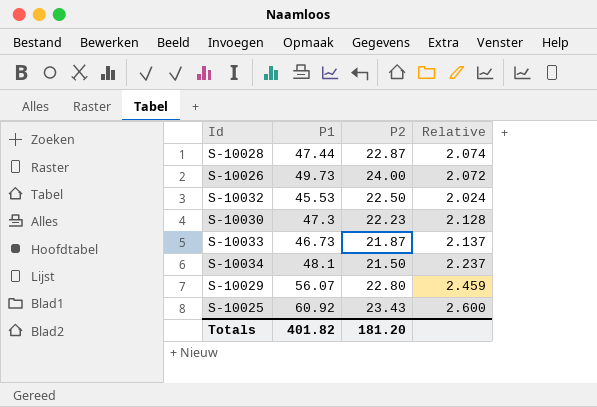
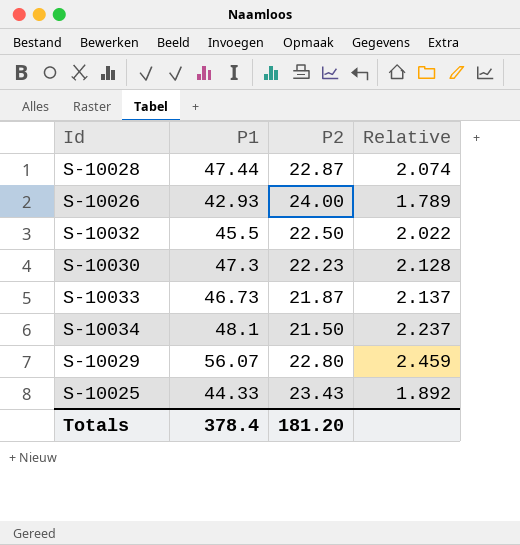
S-10026 | P1: 49.73 -> 42.93
S-10026 | Relative: 2.072 -> 1.789
S-10032 | P1: 45.53 -> 45.5
S-10032 | Relative: 2.024 -> 2.022
S-10025 | P1: 60.92 -> 44.33
S-10025 | Relative: 2.600 -> 1.892
Totals | P1: 401.82 -> 378.4

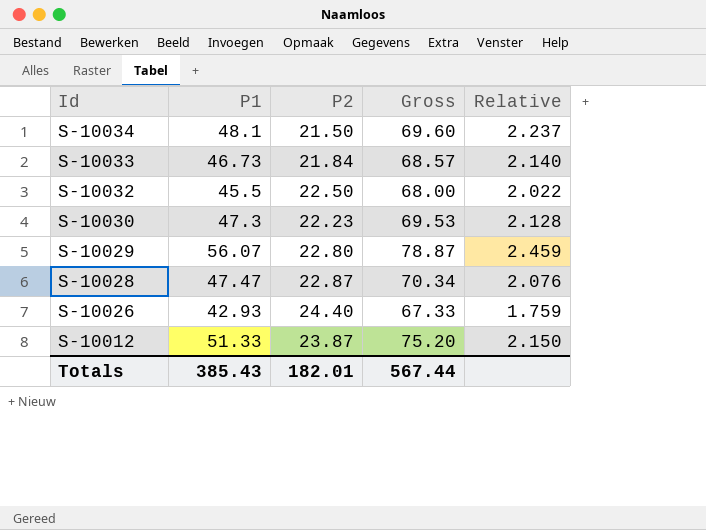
row order: none -> Id descending
column Gross | formula: none -> [P1] + [P2]
row S-10025: 44.33 | 23.43 | 1.892 -> none
S-10033 | P2: 21.87 -> 21.84
S-10033 | Relative: 2.137 -> 2.140
S-10028 | P1: 47.44 -> 47.47
S-10028 | Relative: 2.074 -> 2.076
S-10026 | P2: 24.00 -> 24.40
S-10026 | Relative: 1.789 -> 1.759
row S-10012: none -> 51.33 | 23.87 | 75.20 | 2.150
Totals | P1: 378.4 -> 385.43
Totals | P2: 181.20 -> 182.01

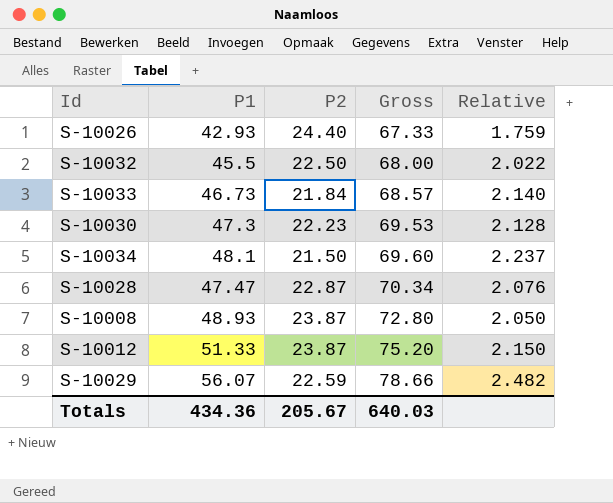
row order: Id descending -> Gross ascending
row S-10008: none -> 48.93 | 23.87 | 72.80 | 2.050
S-10029 | P2: 22.80 -> 22.59
S-10029 | Gross: 78.87 -> 78.66
S-10029 | Relative: 2.459 -> 2.482
Totals | P1: 385.43 -> 434.36
Totals | P2: 182.01 -> 205.67
Totals | Gross: 567.44 -> 640.03

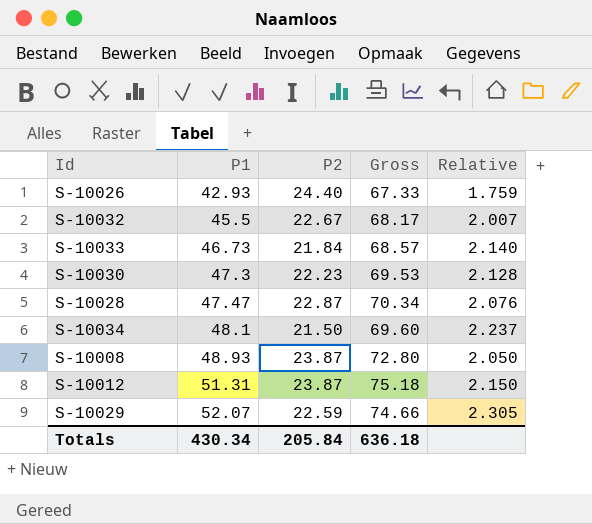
row order: Gross ascending -> P1 ascending
S-10032 | P2: 22.50 -> 22.67
S-10032 | Gross: 68.00 -> 68.17
S-10032 | Relative: 2.022 -> 2.007
S-10012 | P1: 51.33 -> 51.31
S-10012 | Gross: 75.20 -> 75.18
S-10029 | P1: 56.07 -> 52.07
S-10029 | Gross: 78.66 -> 74.66
S-10029 | Relative: 2.482 -> 2.305
Totals | P1: 434.36 -> 430.34
Totals | P2: 205.67 -> 205.84
Totals | Gross: 640.03 -> 636.18

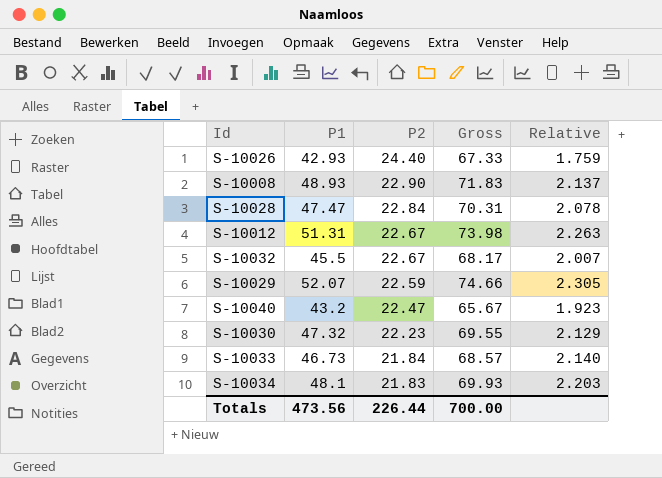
row order: P1 ascending -> P2 descending
S-10008 | P2: 23.87 -> 22.90
S-10008 | Gross: 72.80 -> 71.83
S-10008 | Relative: 2.050 -> 2.137
S-10028 | P2: 22.87 -> 22.84
S-10028 | Gross: 70.34 -> 70.31
S-10028 | Relative: 2.076 -> 2.078
S-10012 | P2: 23.87 -> 22.67
S-10012 | Gross: 75.18 -> 73.98
S-10012 | Relative: 2.150 -> 2.263
row S-10040: none -> 43.2 | 22.47 | 65.67 | 1.923
S-10030 | P1: 47.3 -> 47.32
S-10030 | Gross: 69.53 -> 69.55
S-10030 | Relative: 2.128 -> 2.129
S-10034 | P2: 21.50 -> 21.83
S-10034 | Gross: 69.60 -> 69.93
S-10034 | Relative: 2.237 -> 2.203
Totals | P1: 430.34 -> 473.56
Totals | P2: 205.84 -> 226.44
Totals | Gross: 636.18 -> 700.00

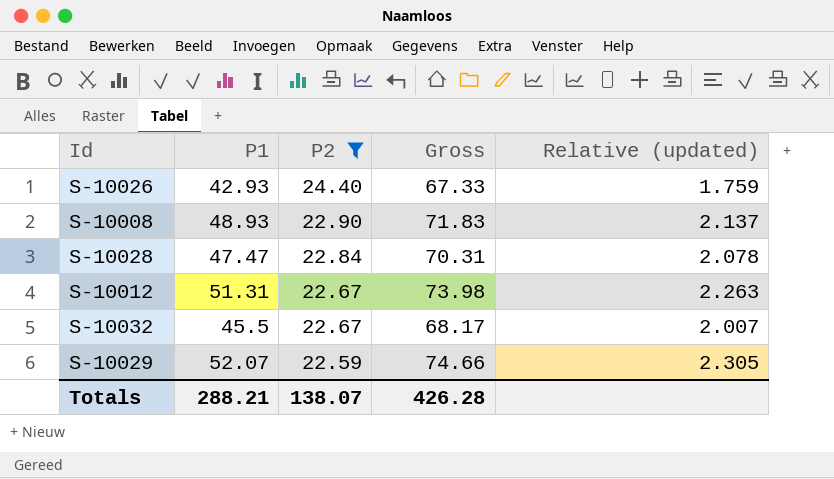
filter: none -> P2 >= 22.59
column name: Relative -> Relative (updated)
Totals | P1: 473.56 -> 288.21
Totals | P2: 226.44 -> 138.07
Totals | Gross: 700.00 -> 426.28

